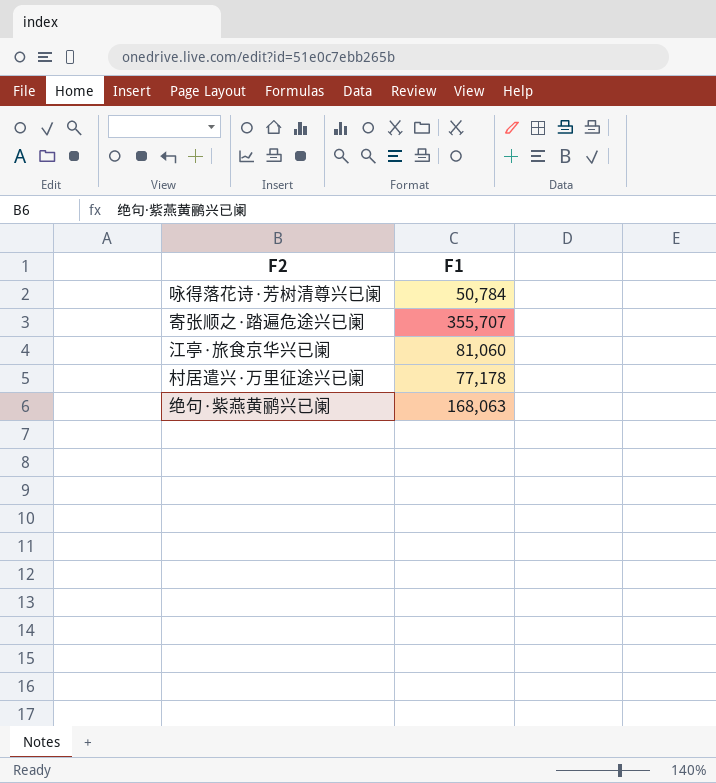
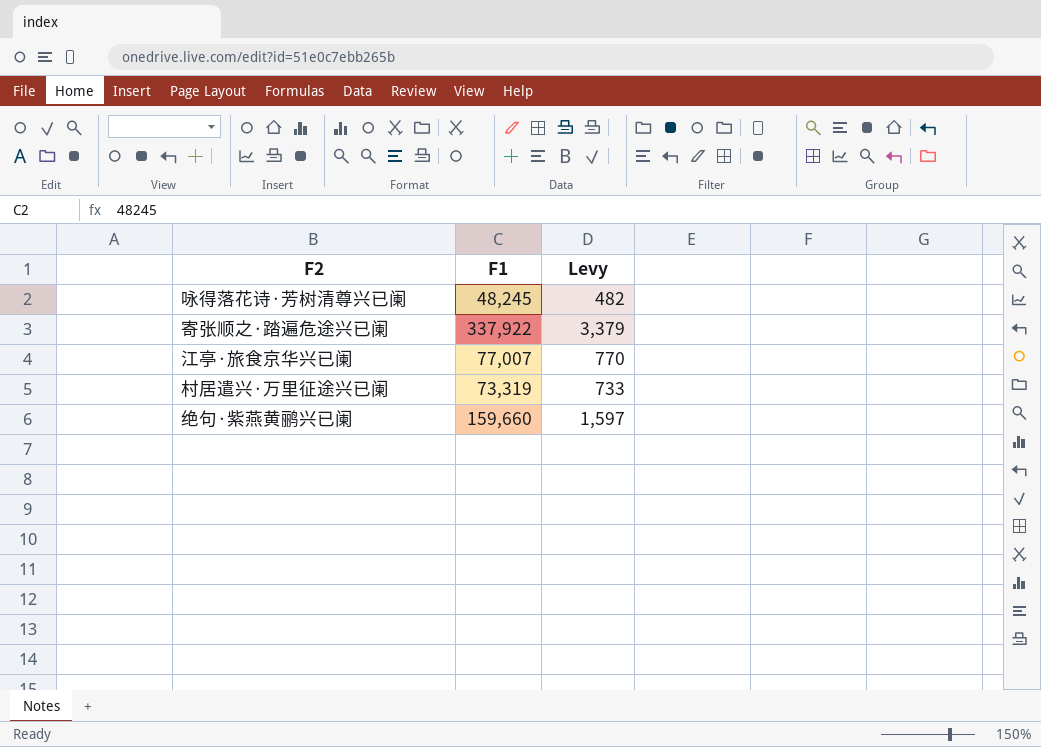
column Levy | formula: none -> [F1] * 0.01
咏得落花诗·芳树清尊兴已阑 | F1: 50,784 -> 48,245
寄张顺之·踏遍危途兴已阑 | F1: 355,707 -> 337,922
江亭·旅食京华兴已阑 | F1: 81,060 -> 77,007
村居遣兴·万里征途兴已阑 | F1: 77,178 -> 73,319
绝句·紫燕黄鹂兴已阑 | F1: 168,063 -> 159,660

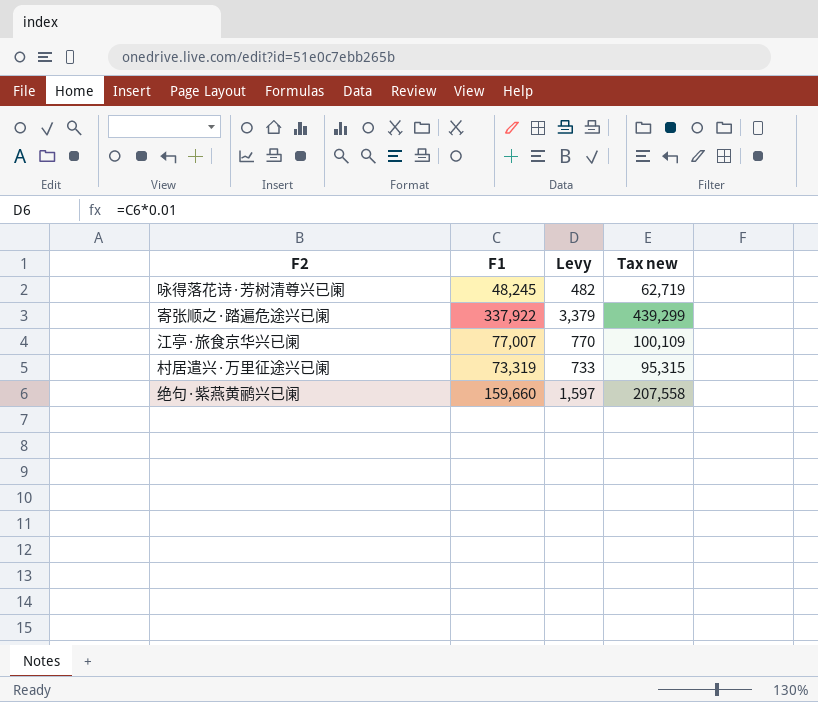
column Tax new | formula: none -> [F1] * 1.3

